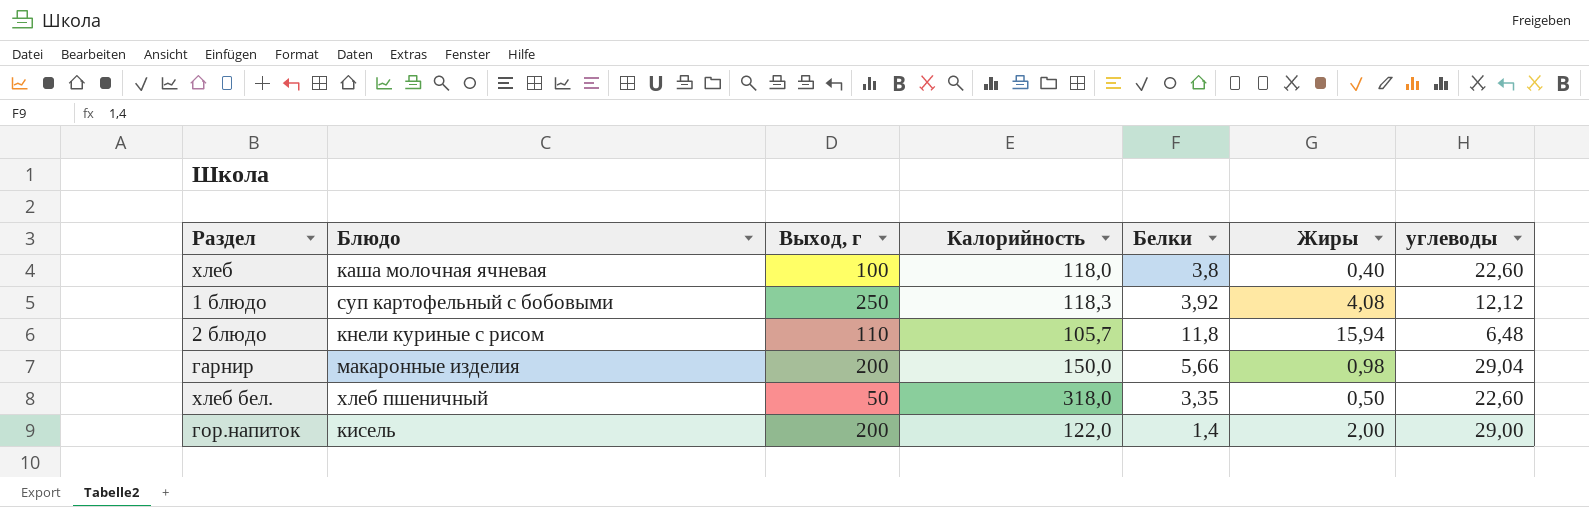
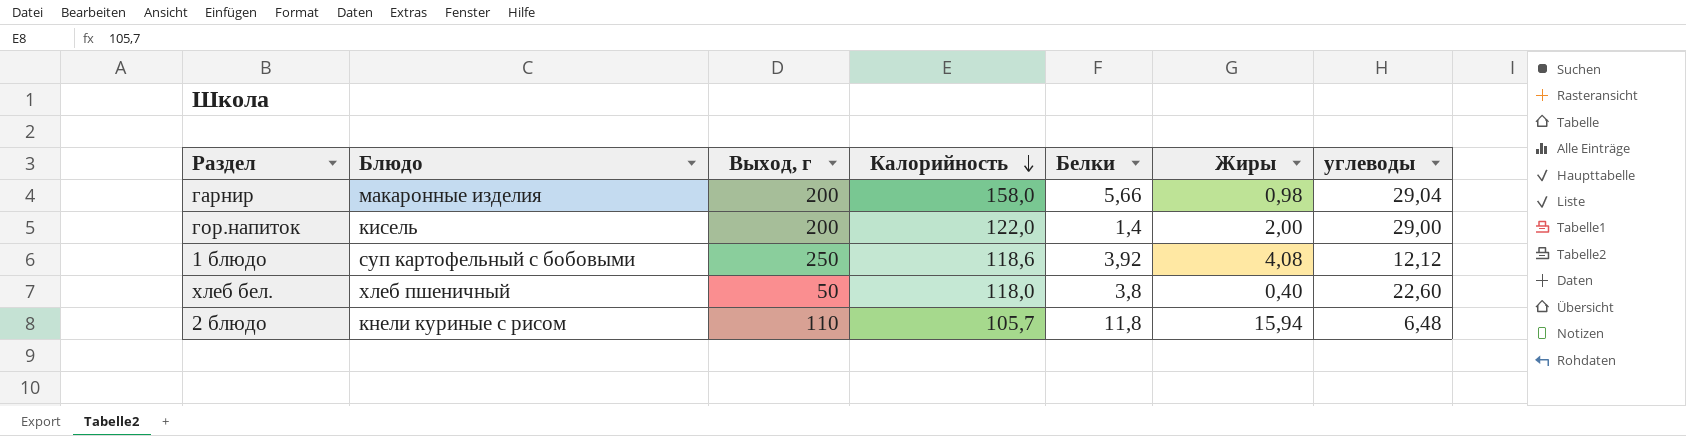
row order: none -> Калорийность descending
row хлеб: каша молочная ячневая | 100 | 118,0 | 3,8 | 0,40 | 22,60 -> none
гарнир | Калорийность: 150,0 -> 158,0
1 блюдо | Калорийность: 118,3 -> 118,6
хлеб бел. | Калорийность: 318,0 -> 118,0
хлеб бел. | Белки: 3,35 -> 3,8
хлеб бел. | Жиры: 0,50 -> 0,40

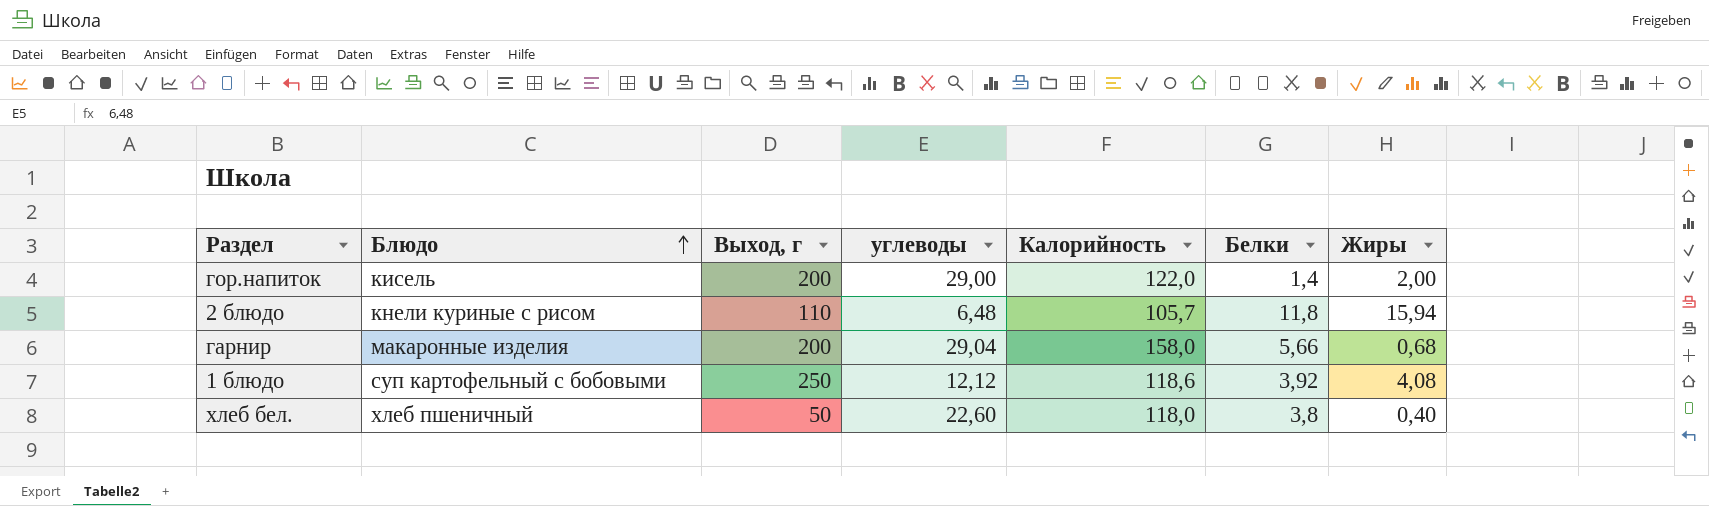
row order: Калорийность descending -> Блюдо ascending
column углеводы | position: 7 -> 4
гарнир | Жиры: 0,98 -> 0,68

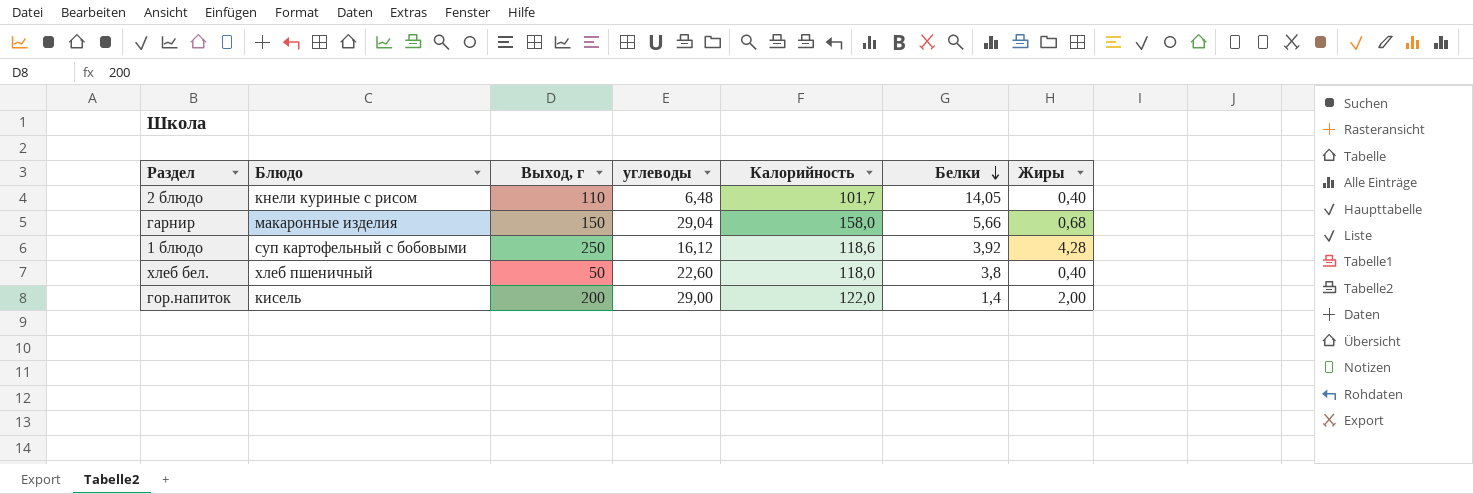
row order: Блюдо ascending -> Белки descending
2 блюдо | Калорийность: 105,7 -> 101,7
2 блюдо | Белки: 11,8 -> 14,05
2 блюдо | Жиры: 15,94 -> 0,40
гарнир | Выход, г: 200 -> 150
1 блюдо | углеводы: 12,12 -> 16,12
1 блюдо | Жиры: 4,08 -> 4,28

